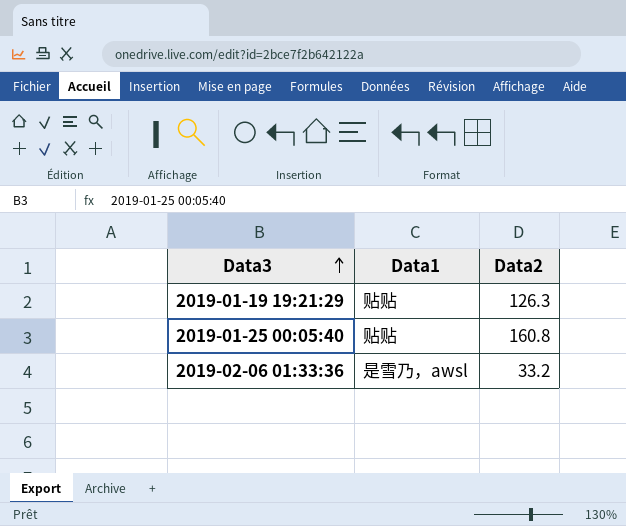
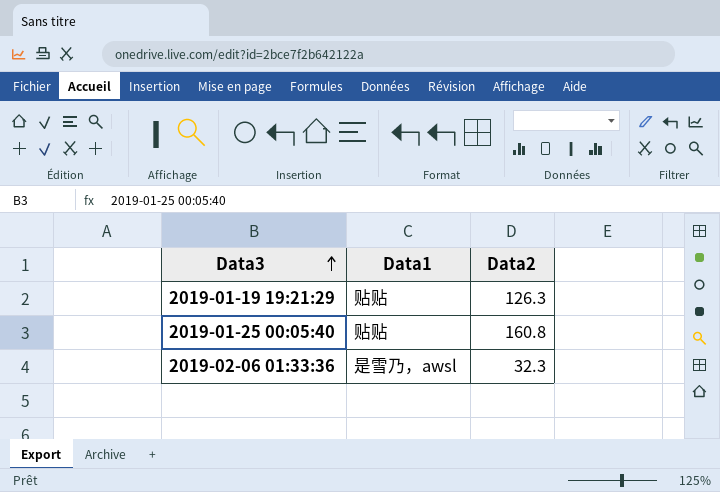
2019-02-06 01:33:36 | Data2: 33.2 -> 32.3

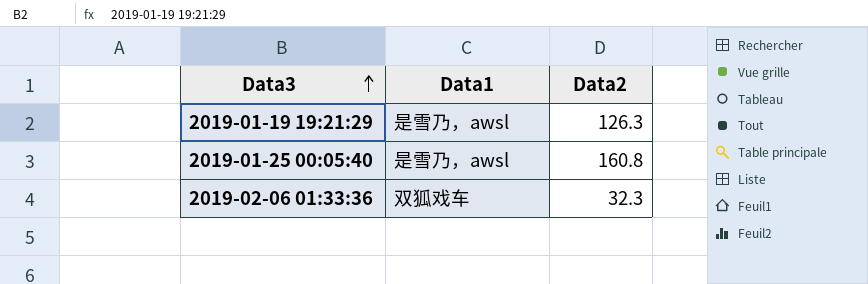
2019-01-19 19:21:29 | Data1: 贴贴 -> 是雪乃，awsl
2019-01-25 00:05:40 | Data1: 贴贴 -> 是雪乃，awsl
2019-02-06 01:33:36 | Data1: 是雪乃，awsl -> 双狐戏车

